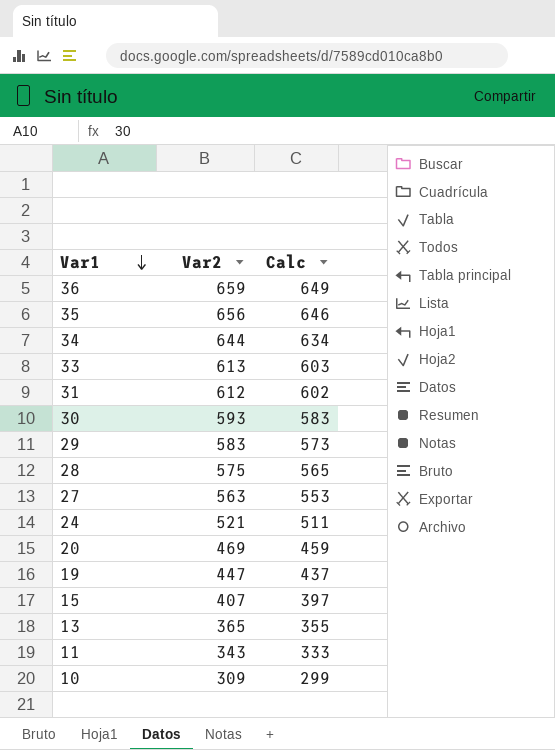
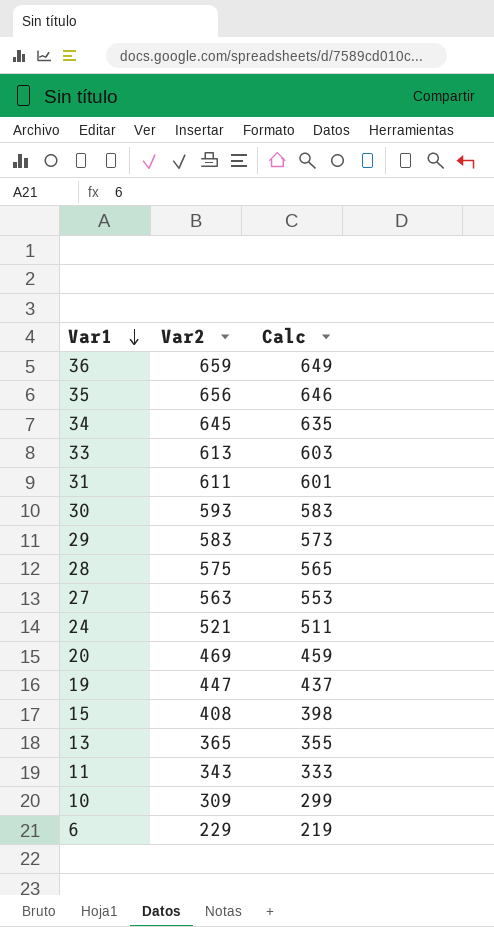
34 | Var2: 644 -> 645
34 | Calc: 634 -> 635
31 | Var2: 612 -> 611
31 | Calc: 602 -> 601
15 | Var2: 407 -> 408
15 | Calc: 397 -> 398
row 6: none -> 229 | 219

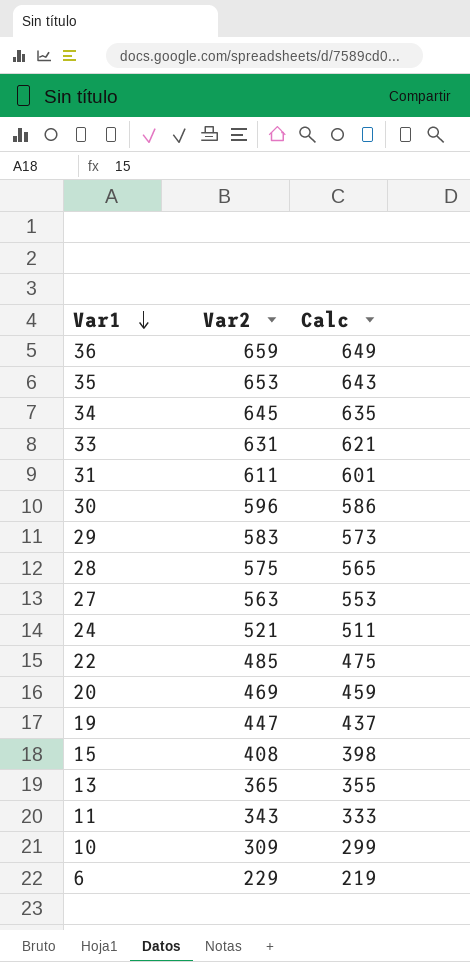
35 | Var2: 656 -> 653
35 | Calc: 646 -> 643
33 | Var2: 613 -> 631
33 | Calc: 603 -> 621
30 | Var2: 593 -> 596
30 | Calc: 583 -> 586
row 22: none -> 485 | 475

